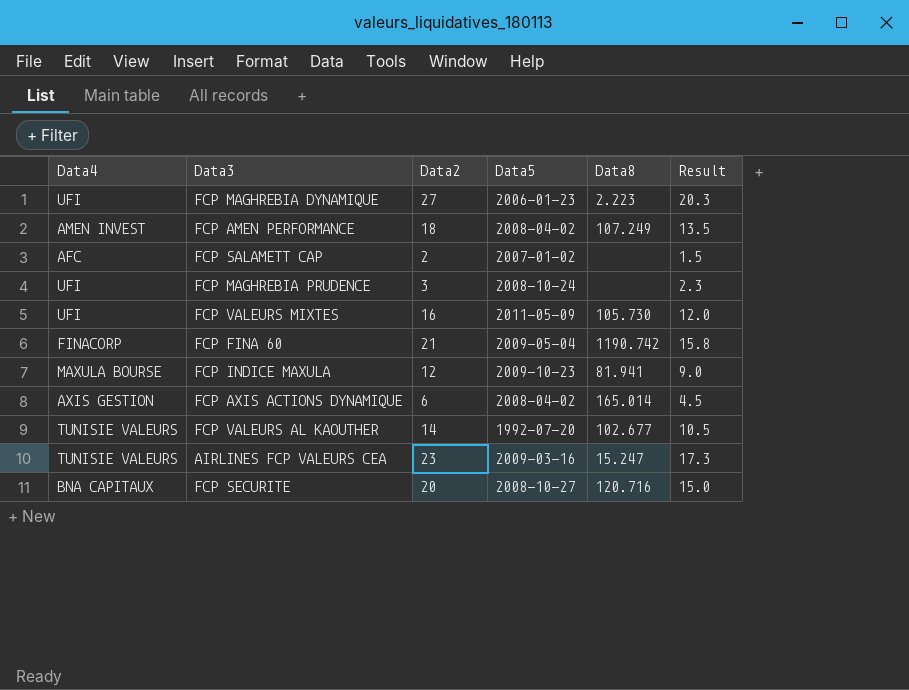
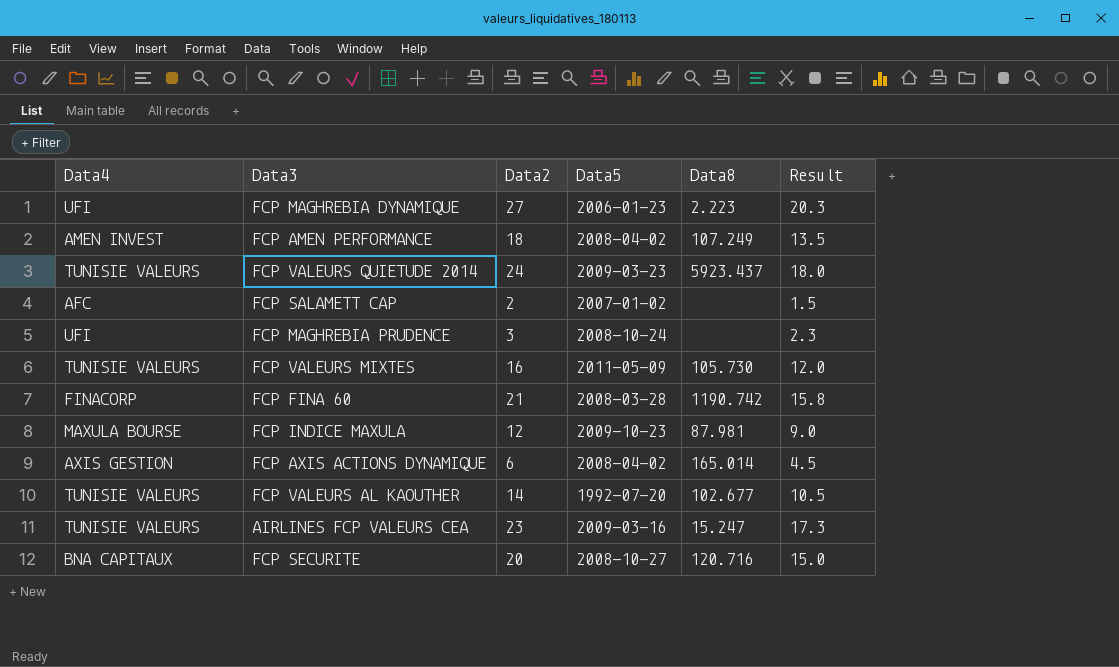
row FCP VALEURS QUIETUDE 2014: none -> TUNISIE VALEURS | 24 | 2009-03-23 | 5923.437 | 18.0
FCP VALEURS MIXTES | Data4: UFI -> TUNISIE VALEURS
FCP FINA 60 | Data5: 2009-05-04 -> 2008-03-28
FCP INDICE MAXULA | Data8: 81.941 -> 87.981

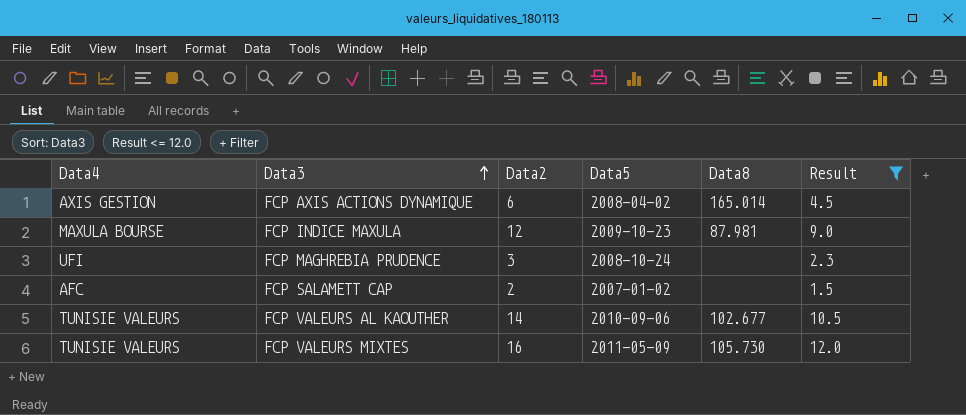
filter: none -> Result <= 12.0
row order: none -> Data3 ascending
FCP VALEURS AL KAOUTHER | Data5: 1992-07-20 -> 2010-09-06

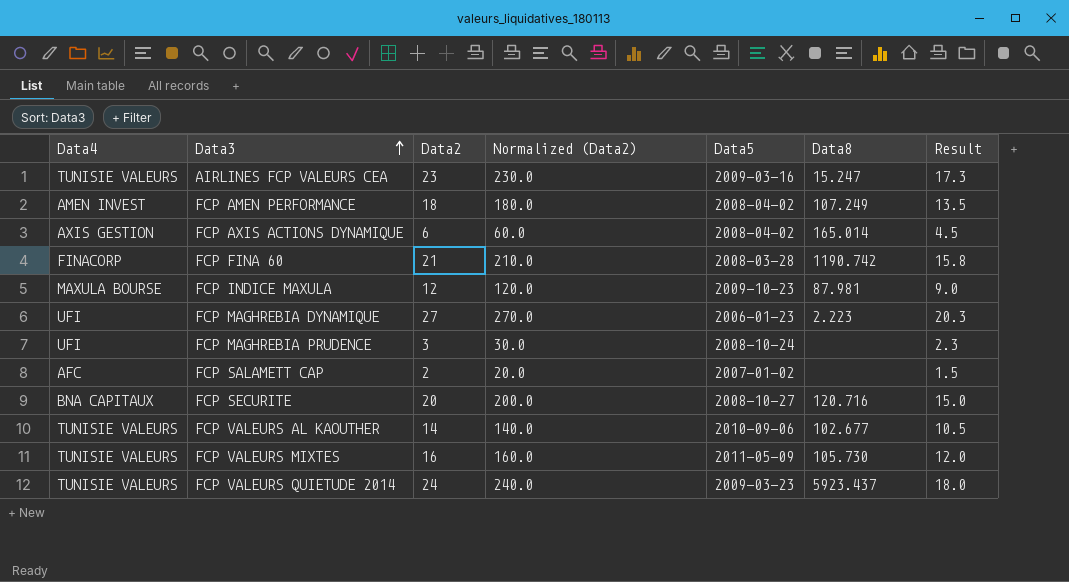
filter: Result <= 12.0 -> none
column Normalized (Data2) | formula: none -> [Data2] * 10

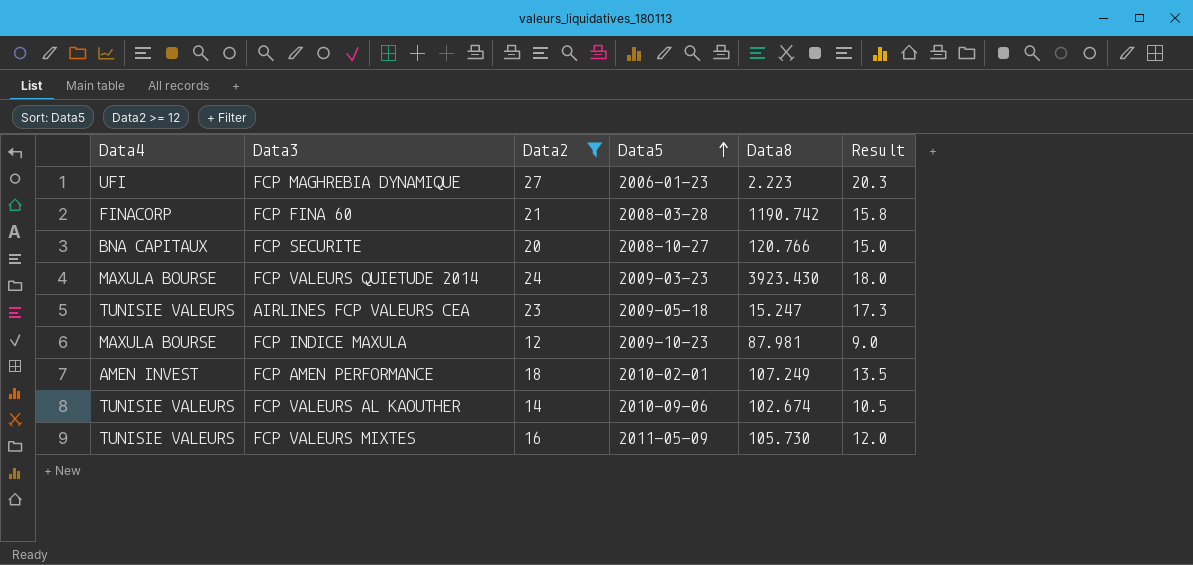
filter: none -> Data2 >= 12
row order: Data3 ascending -> Data5 ascending
column Normalized (Data2) | formula: [Data2] * 10 -> none
FCP SECURITE | Data8: 120.716 -> 120.766
FCP VALEURS QUIETUDE 2014 | Data4: TUNISIE VALEURS -> MAXULA BOURSE
FCP VALEURS QUIETUDE 2014 | Data8: 5923.437 -> 3923.430
AIRLINES FCP VALEURS CEA | Data5: 2009-03-16 -> 2009-05-18
FCP AMEN PERFORMANCE | Data5: 2008-04-02 -> 2010-02-01
FCP VALEURS AL KAOUTHER | Data8: 102.677 -> 102.674

